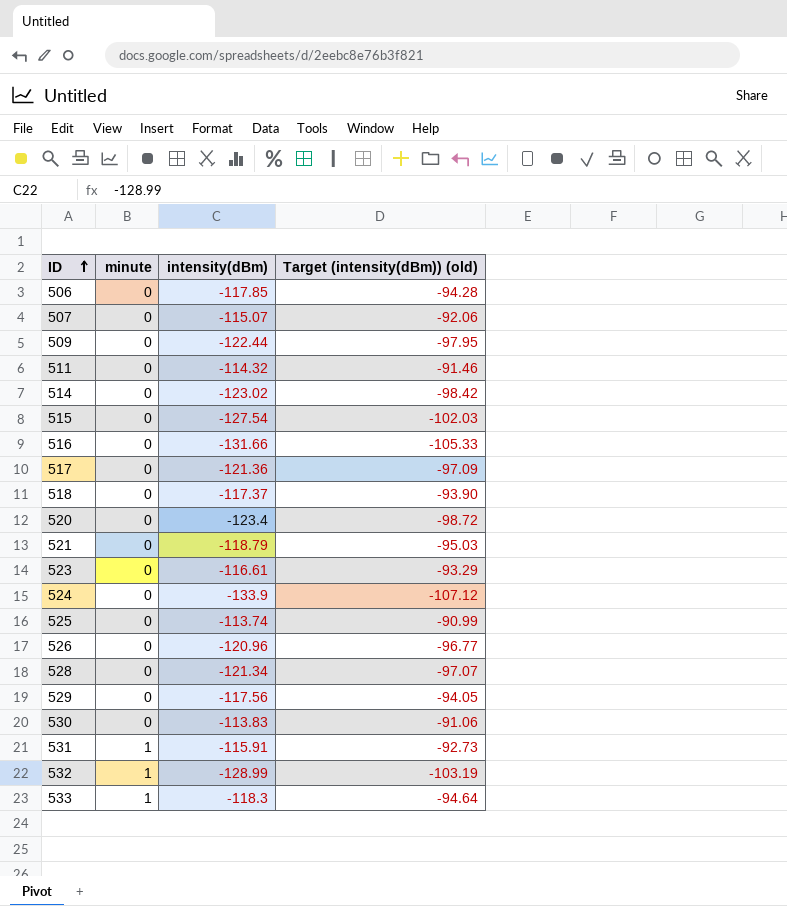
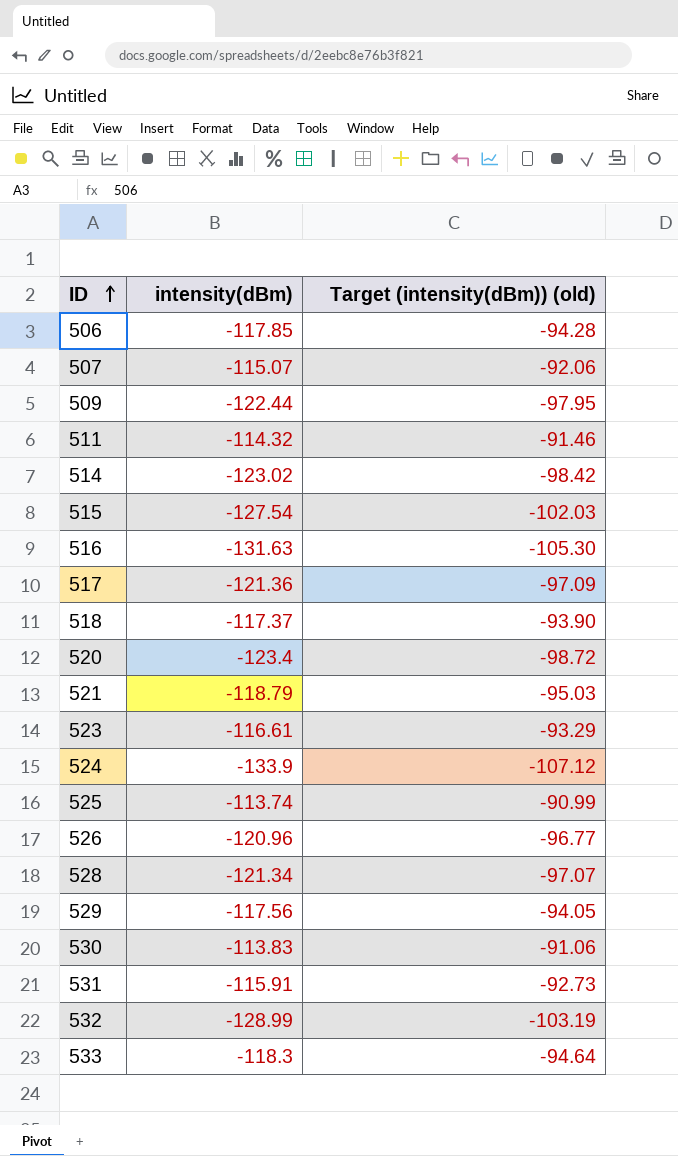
column minute | position: 2 -> none
516 | intensity(dBm): -131.66 -> -131.63
516 | Target (intensity(dBm)) (old): -105.33 -> -105.30

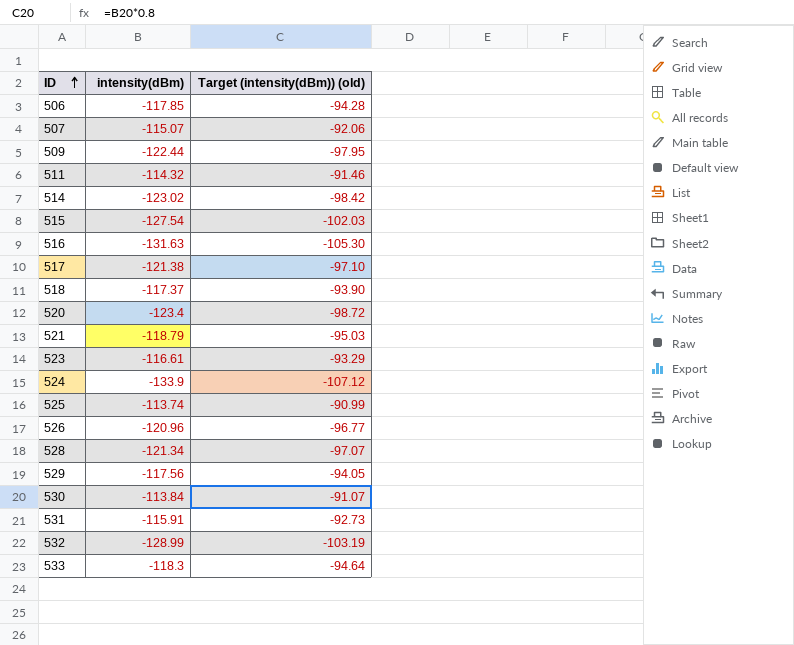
517 | intensity(dBm): -121.36 -> -121.38
517 | Target (intensity(dBm)) (old): -97.09 -> -97.10
530 | intensity(dBm): -113.83 -> -113.84
530 | Target (intensity(dBm)) (old): -91.06 -> -91.07

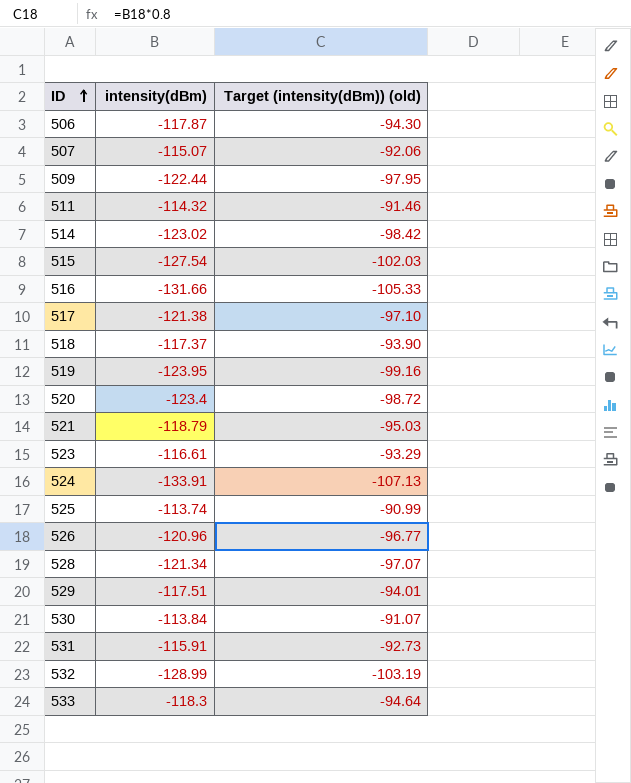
506 | intensity(dBm): -117.85 -> -117.87
506 | Target (intensity(dBm)) (old): -94.28 -> -94.30
516 | intensity(dBm): -131.63 -> -131.66
516 | Target (intensity(dBm)) (old): -105.30 -> -105.33
row 519: none -> -123.95 | -99.16
524 | intensity(dBm): -133.9 -> -133.91
524 | Target (intensity(dBm)) (old): -107.12 -> -107.13
529 | intensity(dBm): -117.56 -> -117.51
529 | Target (intensity(dBm)) (old): -94.05 -> -94.01

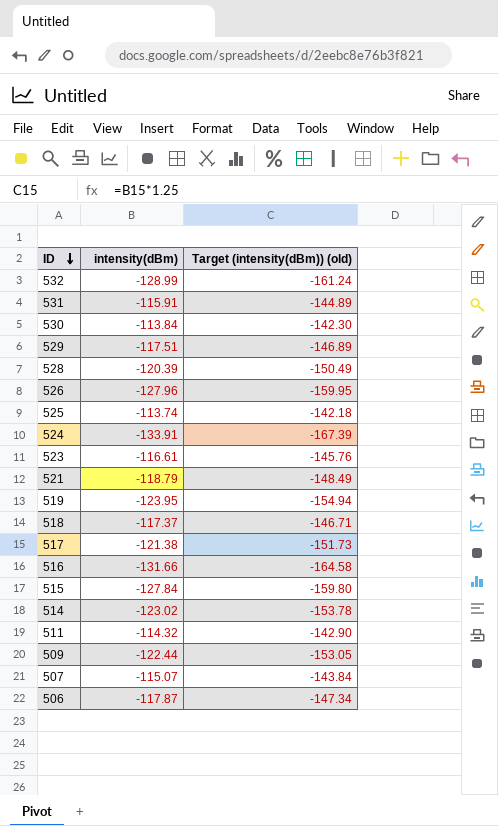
row order: ID ascending -> ID descending
column Target (intensity(dBm)) (old) | formula: [intensity(dBm)] * 0.8 -> [intensity(dBm)] * 1.25
row 520: -123.4 | -98.72 -> none
row 533: -118.3 | -94.64 -> none
528 | intensity(dBm): -121.34 -> -120.39
526 | intensity(dBm): -120.96 -> -127.96
515 | intensity(dBm): -127.54 -> -127.84

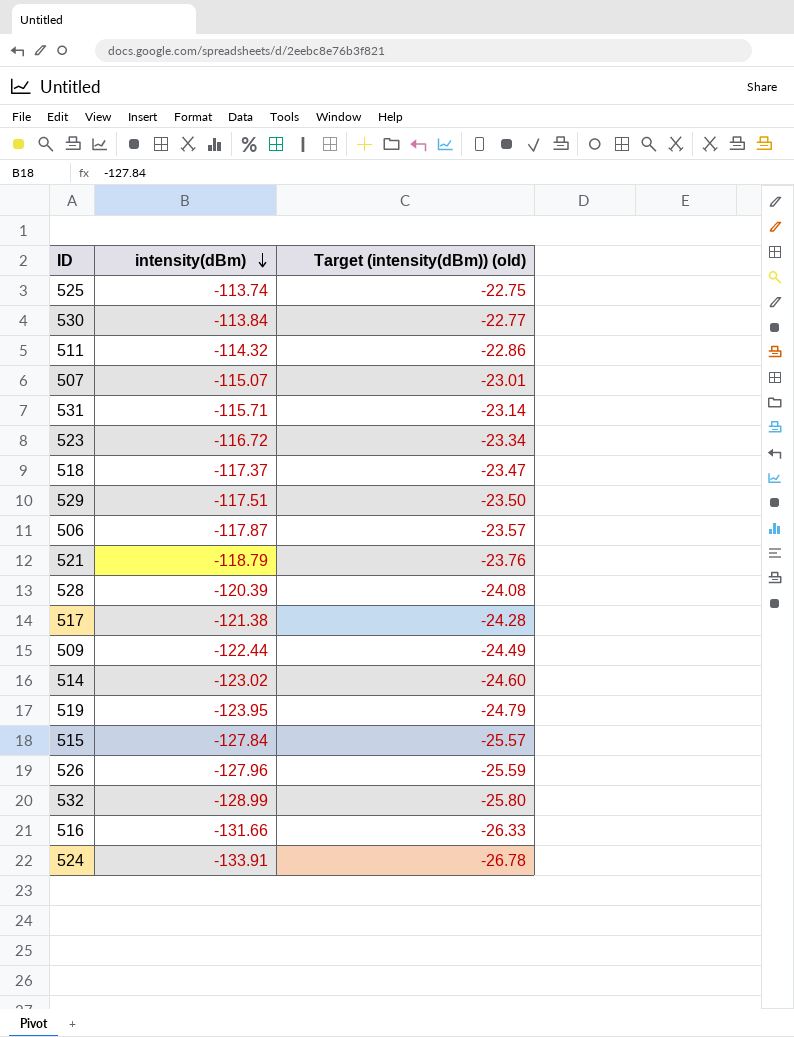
row order: ID descending -> intensity(dBm) descending
column Target (intensity(dBm)) (old) | formula: [intensity(dBm)] * 1.25 -> [intensity(dBm)] * 0.2
531 | intensity(dBm): -115.91 -> -115.71
523 | intensity(dBm): -116.61 -> -116.72

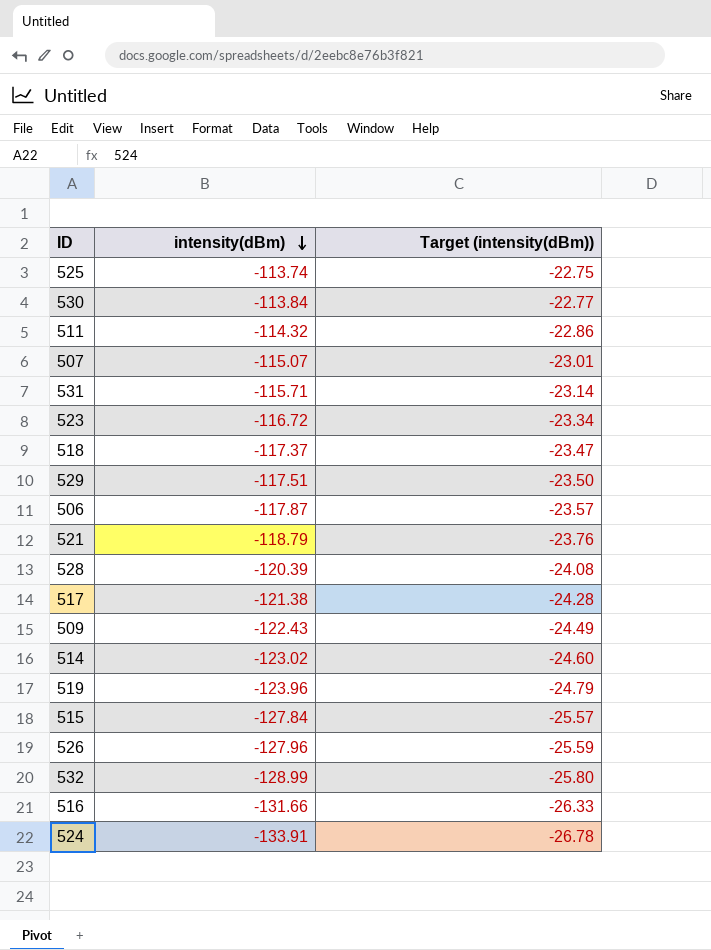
column name: Target (intensity(dBm)) (old) -> Target (intensity(dBm))
509 | intensity(dBm): -122.44 -> -122.43
519 | intensity(dBm): -123.95 -> -123.96

